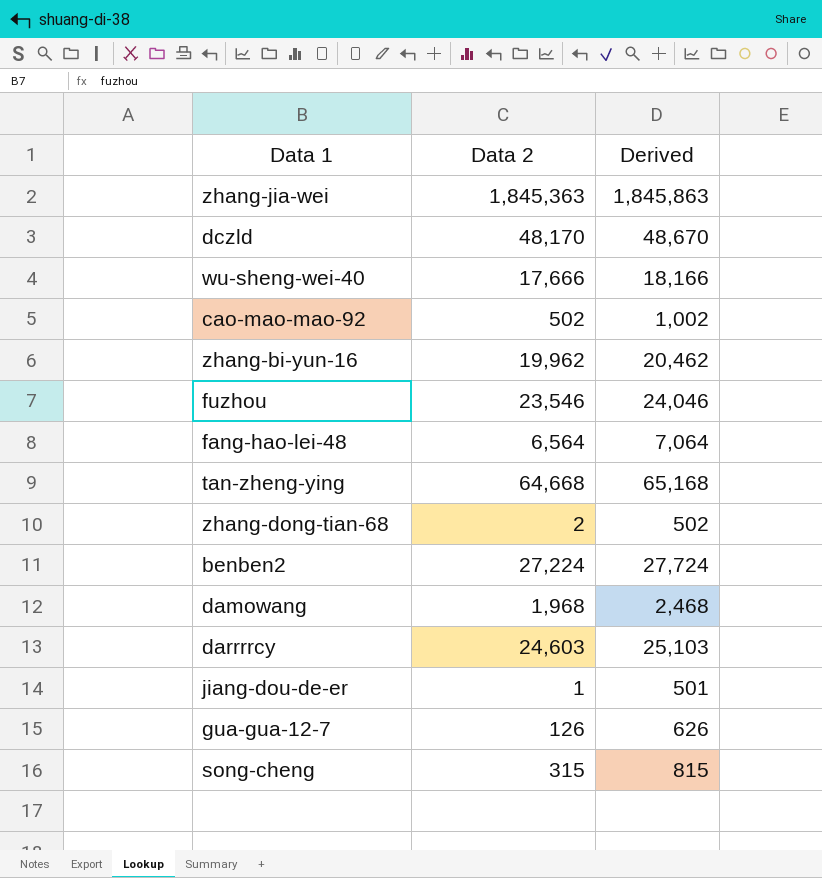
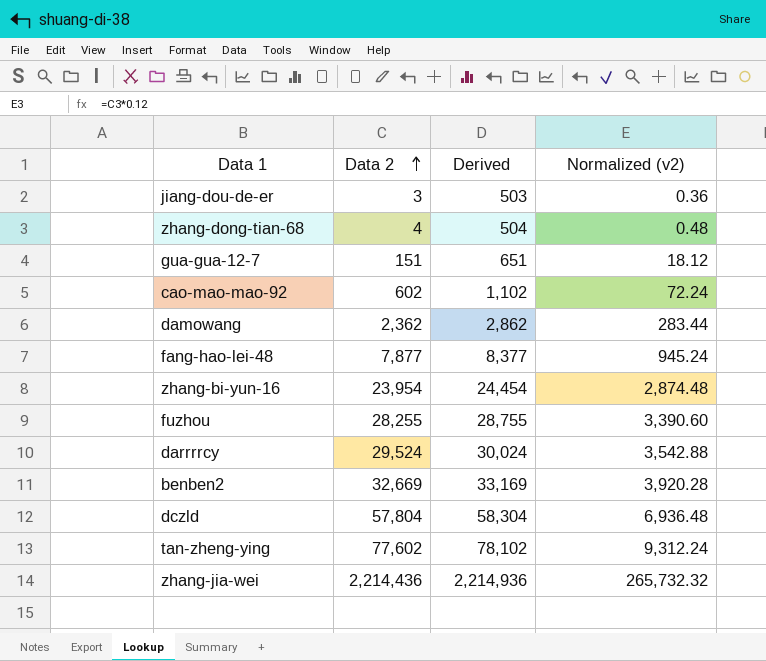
row order: none -> Data 2 ascending
column Normalized (v2) | formula: none -> [Data 2] * 0.12
row wu-sheng-wei-40: 17,666 | 18,166 -> none
row song-cheng: 315 | 815 -> none
jiang-dou-de-er | Data 2: 1 -> 3
jiang-dou-de-er | Derived: 501 -> 503
zhang-dong-tian-68 | Data 2: 2 -> 4
zhang-dong-tian-68 | Derived: 502 -> 504
gua-gua-12-7 | Data 2: 126 -> 151
gua-gua-12-7 | Derived: 626 -> 651
cao-mao-mao-92 | Data 2: 502 -> 602
cao-mao-mao-92 | Derived: 1,002 -> 1,102
damowang | Data 2: 1,968 -> 2,362
damowang | Derived: 2,468 -> 2,862
fang-hao-lei-48 | Data 2: 6,564 -> 7,877
fang-hao-lei-48 | Derived: 7,064 -> 8,377
zhang-bi-yun-16 | Data 2: 19,962 -> 23,954
zhang-bi-yun-16 | Derived: 20,462 -> 24,454
fuzhou | Data 2: 23,546 -> 28,255
fuzhou | Derived: 24,046 -> 28,755
darrrrcy | Data 2: 24,603 -> 29,524
darrrrcy | Derived: 25,103 -> 30,024
benben2 | Data 2: 27,224 -> 32,669
benben2 | Derived: 27,724 -> 33,169
dczld | Data 2: 48,170 -> 57,804
dczld | Derived: 48,670 -> 58,304
tan-zheng-ying | Data 2: 64,668 -> 77,602
tan-zheng-ying | Derived: 65,168 -> 78,102
zhang-jia-wei | Data 2: 1,845,363 -> 2,214,436
zhang-jia-wei | Derived: 1,845,863 -> 2,214,936

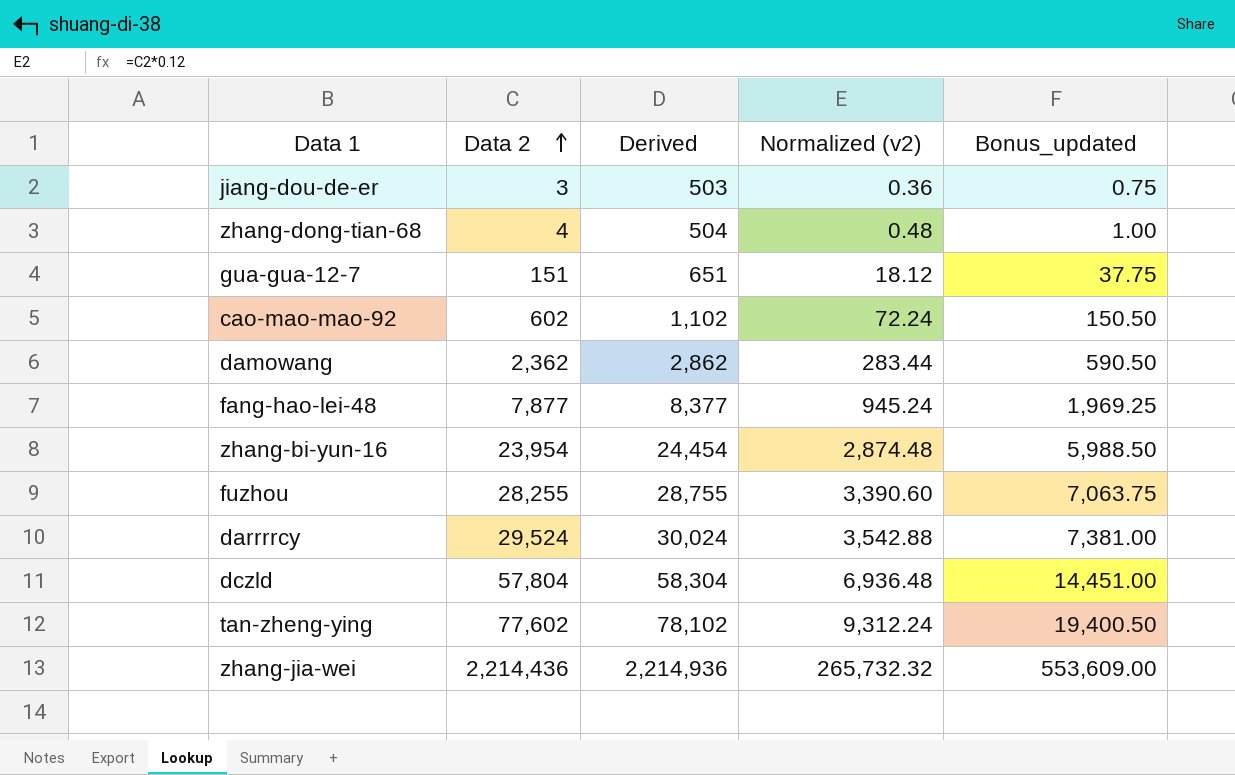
column Bonus_updated | formula: none -> [Data 2] * 0.25
row benben2: 32,669 | 33,169 | 3,920.28 -> none

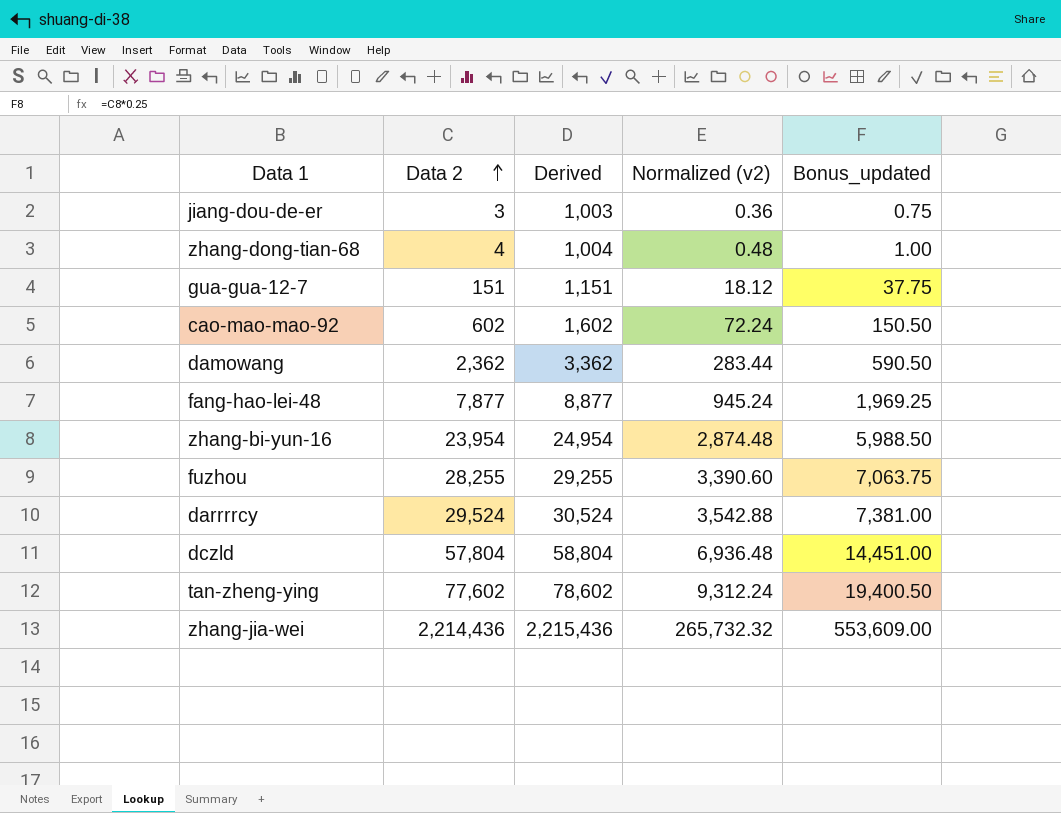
column Derived | formula: [Data 2] + 500 -> [Data 2] + 1000

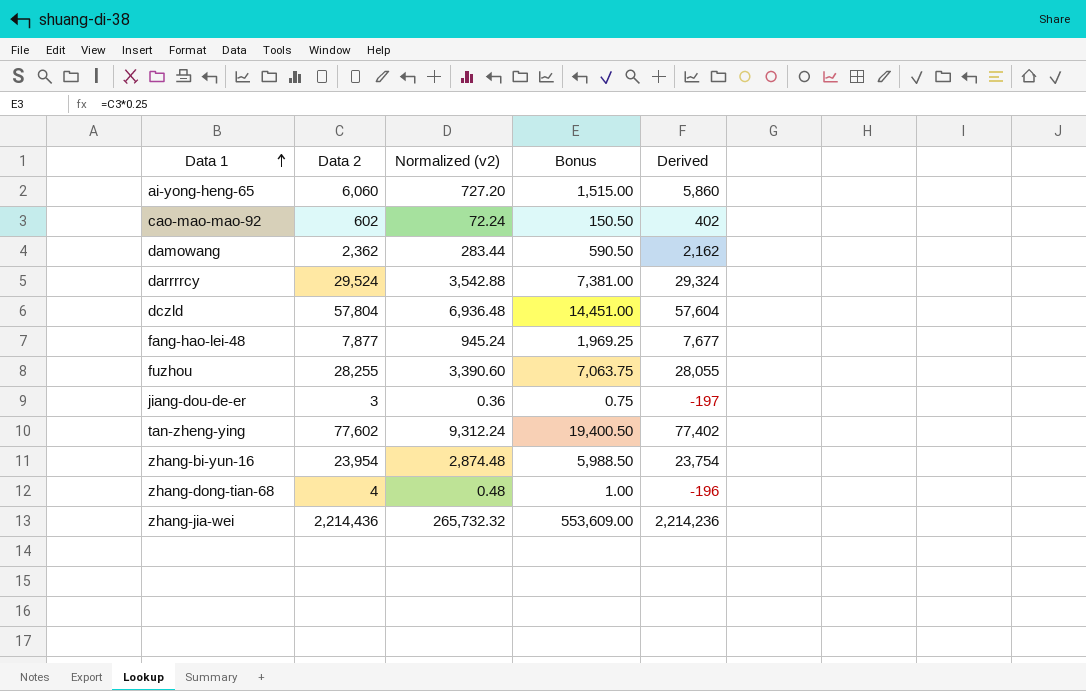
row order: Data 2 ascending -> Data 1 ascending
column name: Bonus_updated -> Bonus
column Derived | formula: [Data 2] + 1000 -> [Data 2] - 200
column Derived | position: 3 -> 5
row gua-gua-12-7: 151 | 1,151 | 18.12 | 37.75 -> none
row ai-yong-heng-65: none -> 6,060 | 727.20 | 1,515.00 | 5,860

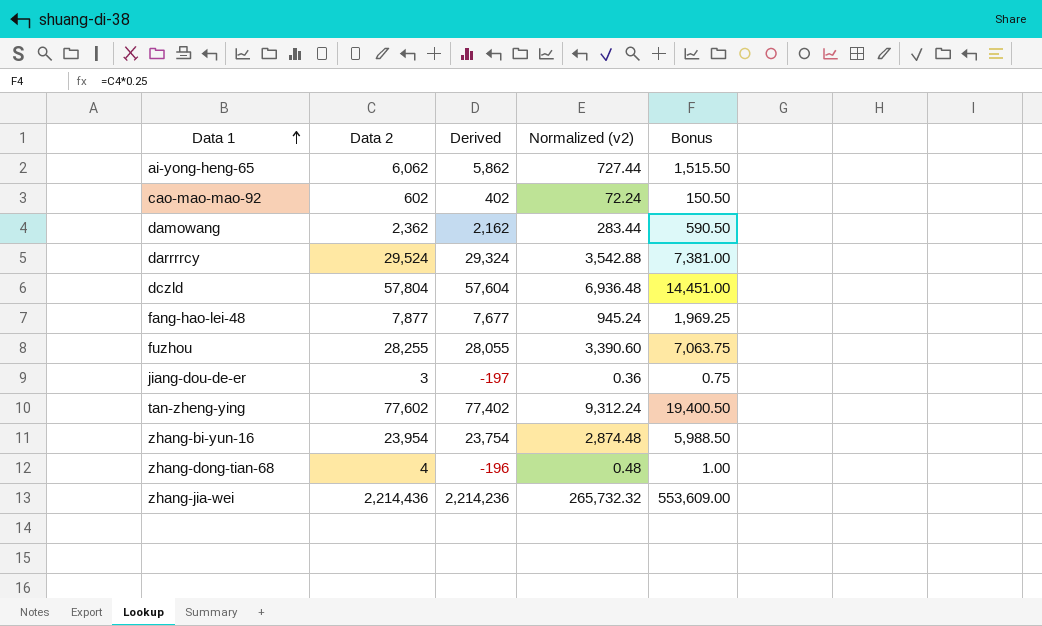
column Derived | position: 5 -> 3
ai-yong-heng-65 | Data 2: 6,060 -> 6,062
ai-yong-heng-65 | Derived: 5,860 -> 5,862
ai-yong-heng-65 | Normalized (v2): 727.20 -> 727.44
ai-yong-heng-65 | Bonus: 1,515.00 -> 1,515.50

